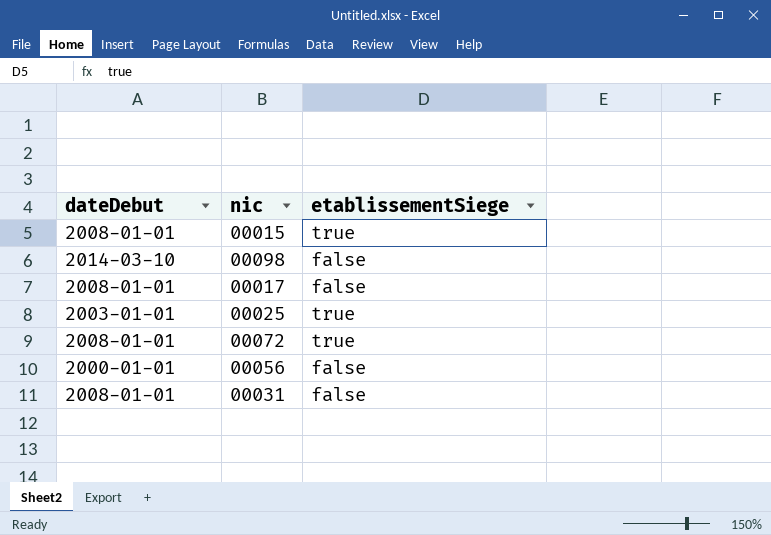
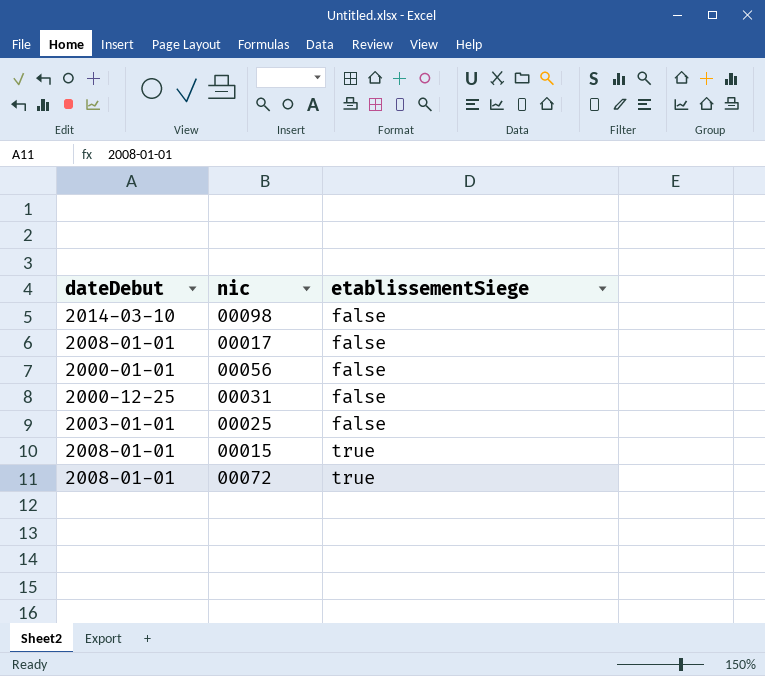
row order: none -> etablissementSiege ascending
00031 | dateDebut: 2008-01-01 -> 2000-12-25
00025 | etablissementSiege: true -> false

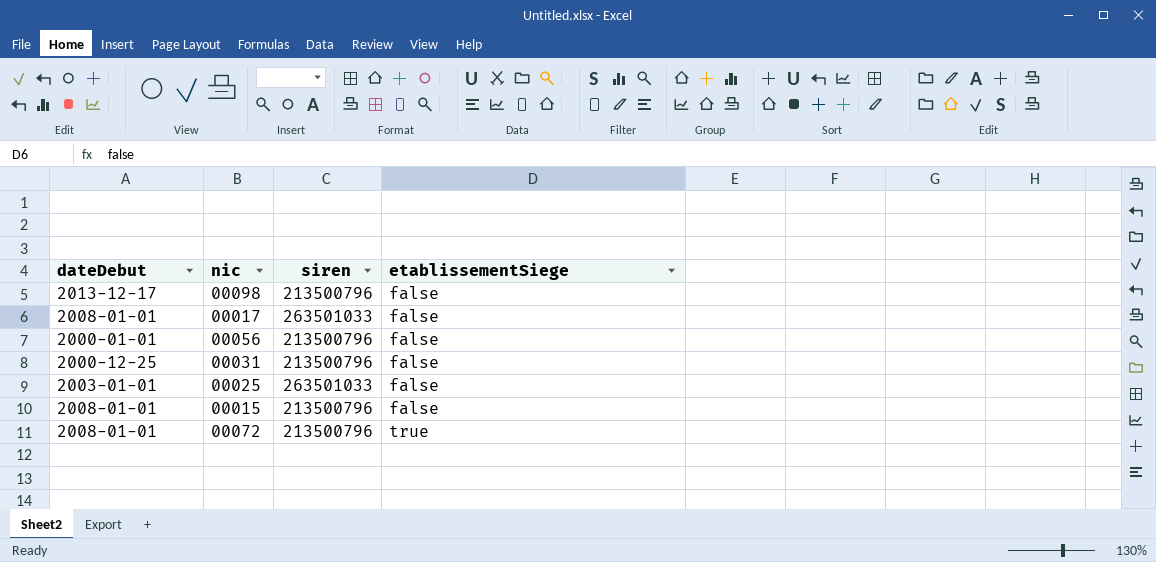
column siren | position: none -> 3
00098 | dateDebut: 2014-03-10 -> 2013-12-17
00015 | etablissementSiege: true -> false

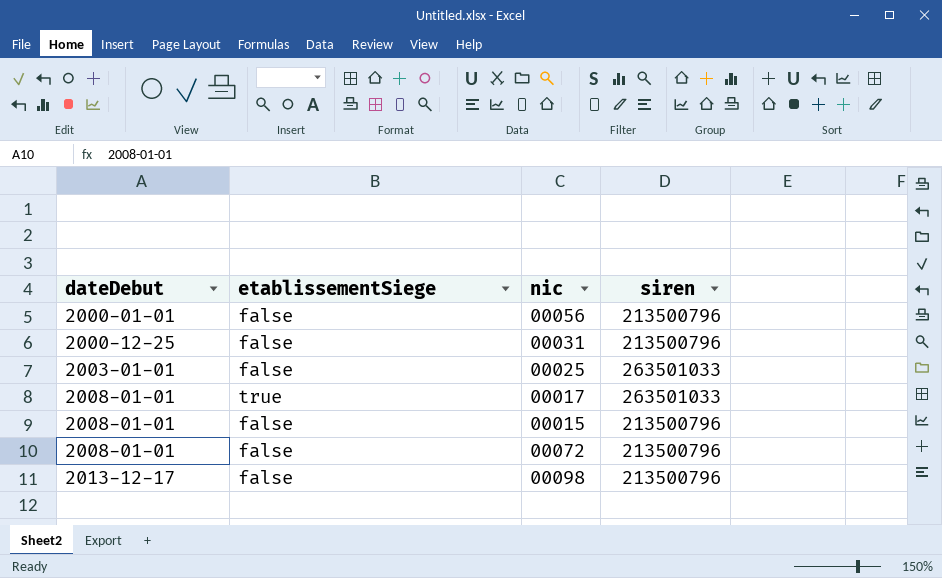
row order: etablissementSiege ascending -> dateDebut ascending
column etablissementSiege | position: 4 -> 2
00017 | etablissementSiege: false -> true
00072 | etablissementSiege: true -> false

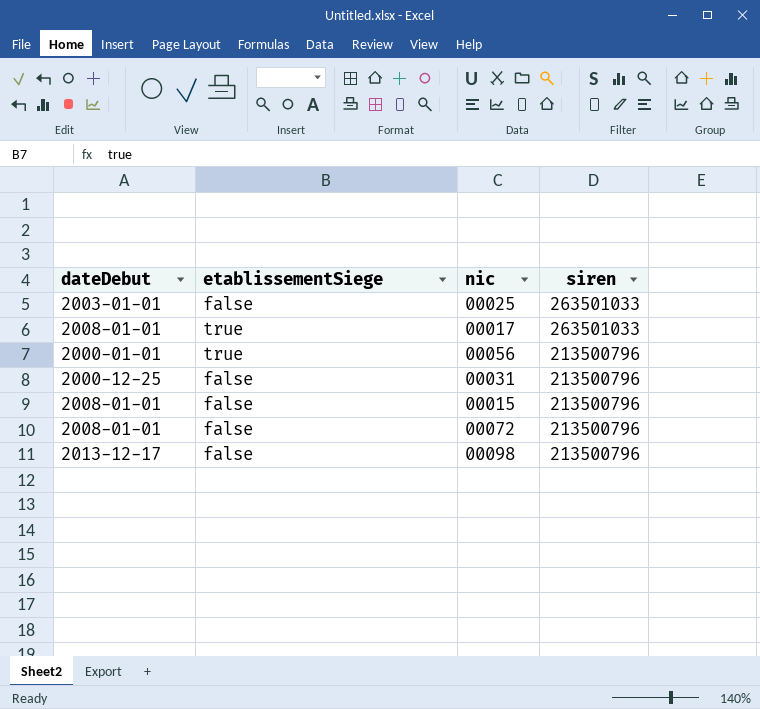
row order: dateDebut ascending -> siren descending
00056 | etablissementSiege: false -> true

